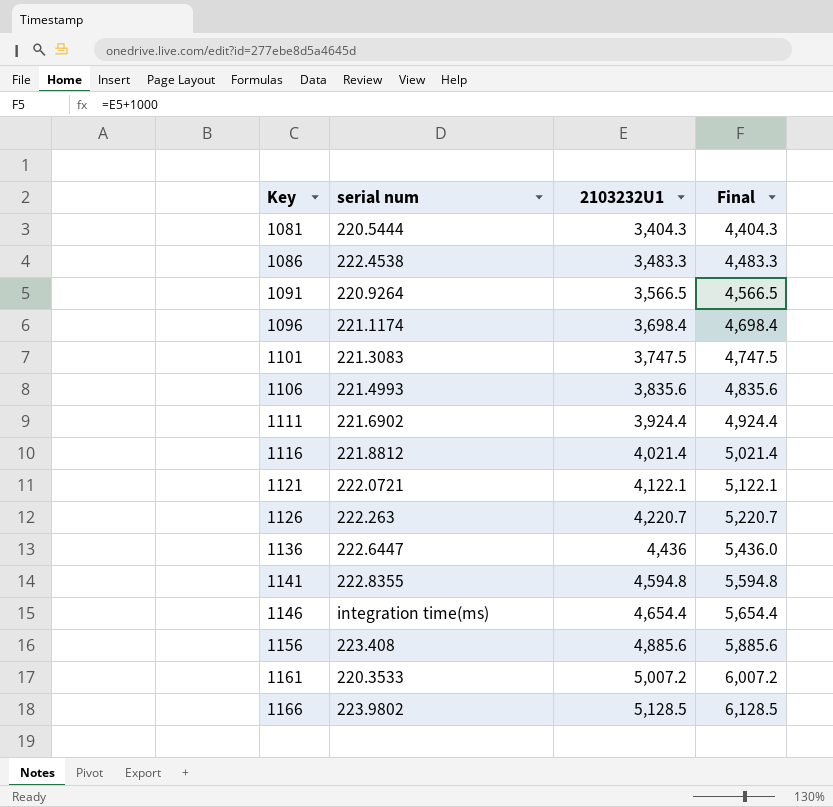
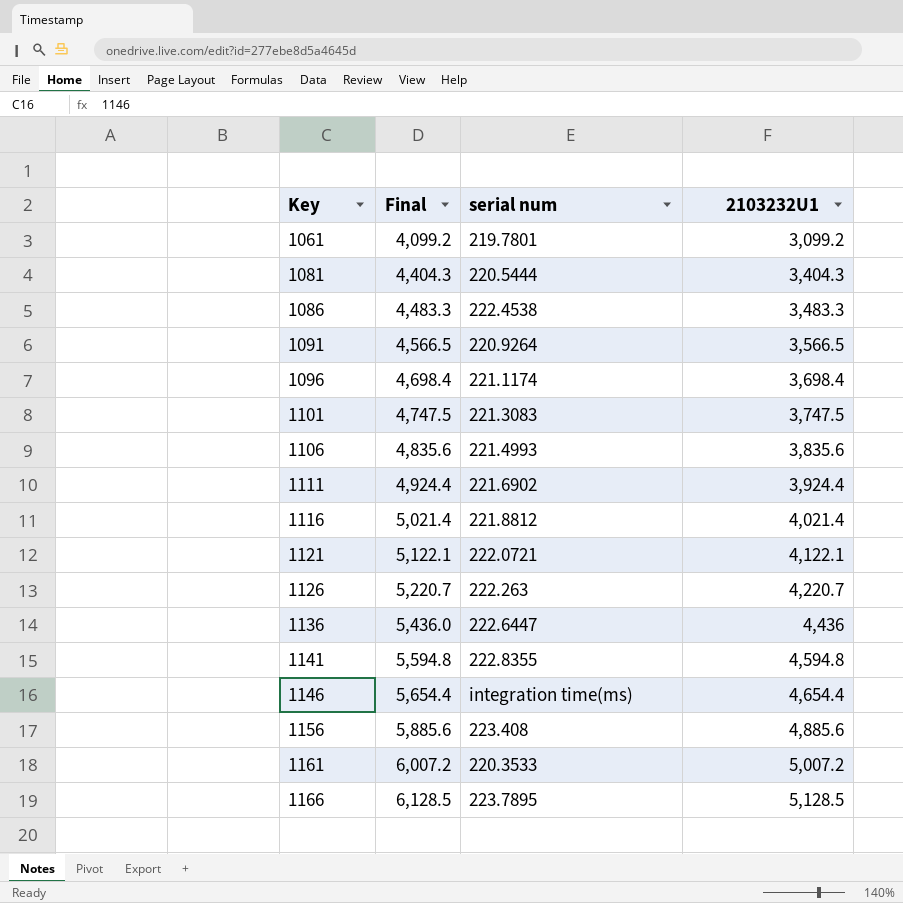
column Final | position: 4 -> 2
row 1061: none -> 4,099.2 | 219.7801 | 3,099.2
1166 | serial num: 223.9802 -> 223.7895

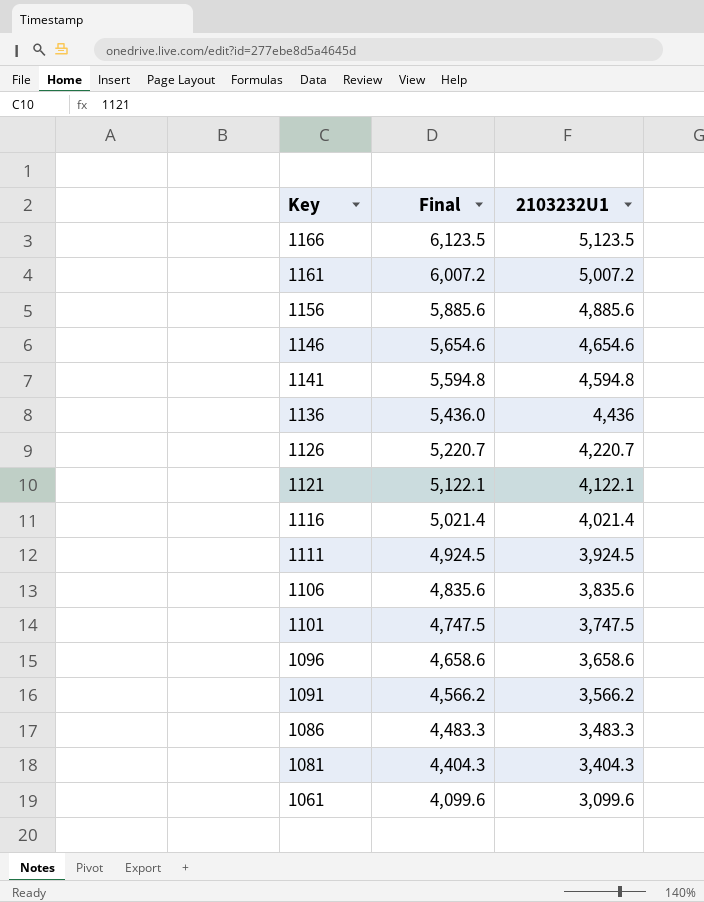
row order: Key ascending -> Key descending
column serial num | position: 3 -> none
1166 | Final: 6,128.5 -> 6,123.5
1166 | 2103232U1: 5,128.5 -> 5,123.5
1146 | Final: 5,654.4 -> 5,654.6
1146 | 2103232U1: 4,654.4 -> 4,654.6
1111 | Final: 4,924.4 -> 4,924.5
1111 | 2103232U1: 3,924.4 -> 3,924.5
1096 | Final: 4,698.4 -> 4,658.6
1096 | 2103232U1: 3,698.4 -> 3,658.6
1091 | Final: 4,566.5 -> 4,566.2
1091 | 2103232U1: 3,566.5 -> 3,566.2
1061 | Final: 4,099.2 -> 4,099.6
1061 | 2103232U1: 3,099.2 -> 3,099.6

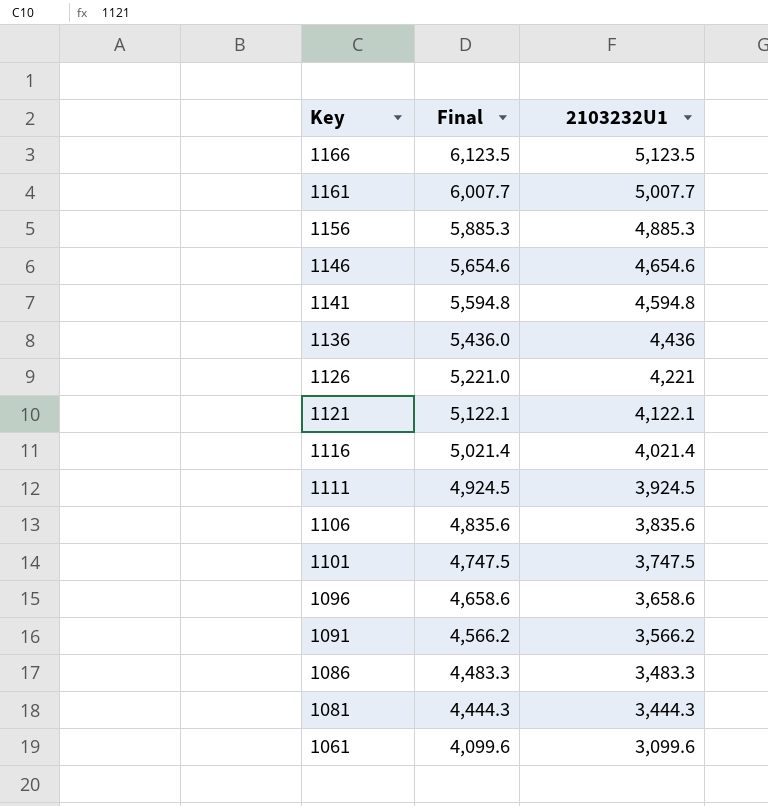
1161 | Final: 6,007.2 -> 6,007.7
1161 | 2103232U1: 5,007.2 -> 5,007.7
1156 | Final: 5,885.6 -> 5,885.3
1156 | 2103232U1: 4,885.6 -> 4,885.3
1126 | Final: 5,220.7 -> 5,221.0
1126 | 2103232U1: 4,220.7 -> 4,221
1081 | Final: 4,404.3 -> 4,444.3
1081 | 2103232U1: 3,404.3 -> 3,444.3

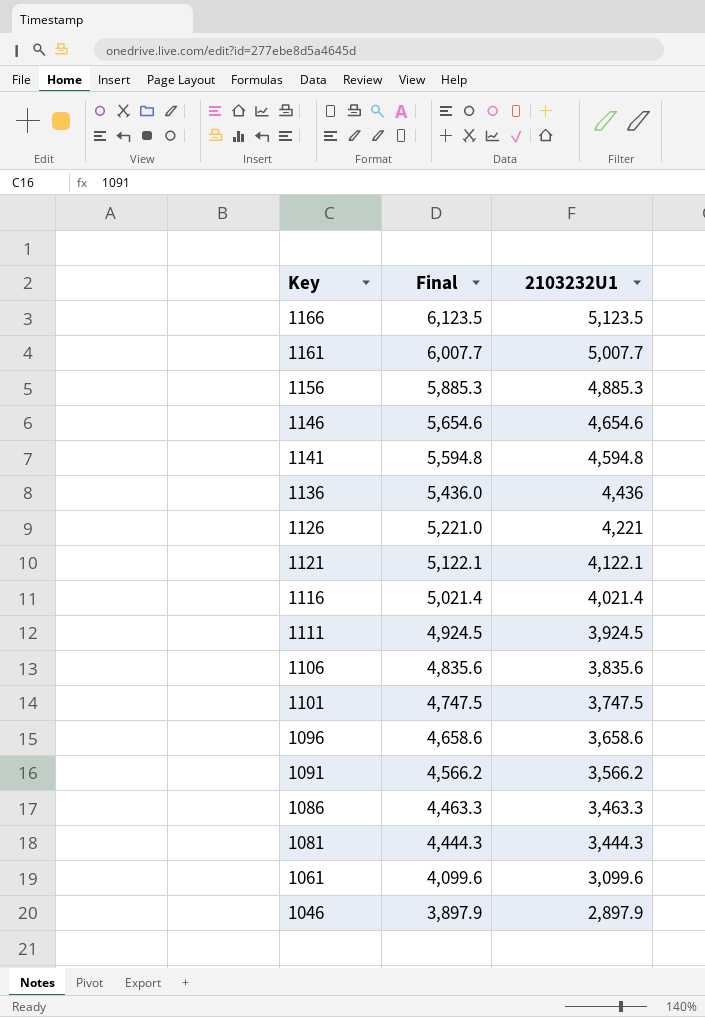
1086 | Final: 4,483.3 -> 4,463.3
1086 | 2103232U1: 3,483.3 -> 3,463.3
row 1046: none -> 3,897.9 | 2,897.9

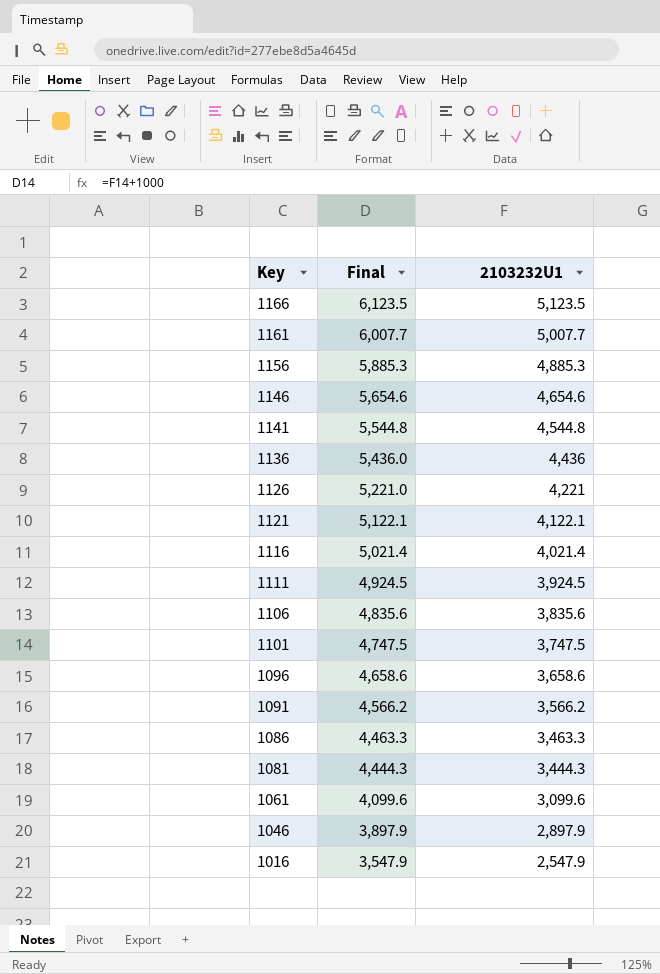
1141 | Final: 5,594.8 -> 5,544.8
1141 | 2103232U1: 4,594.8 -> 4,544.8
row 1016: none -> 3,547.9 | 2,547.9

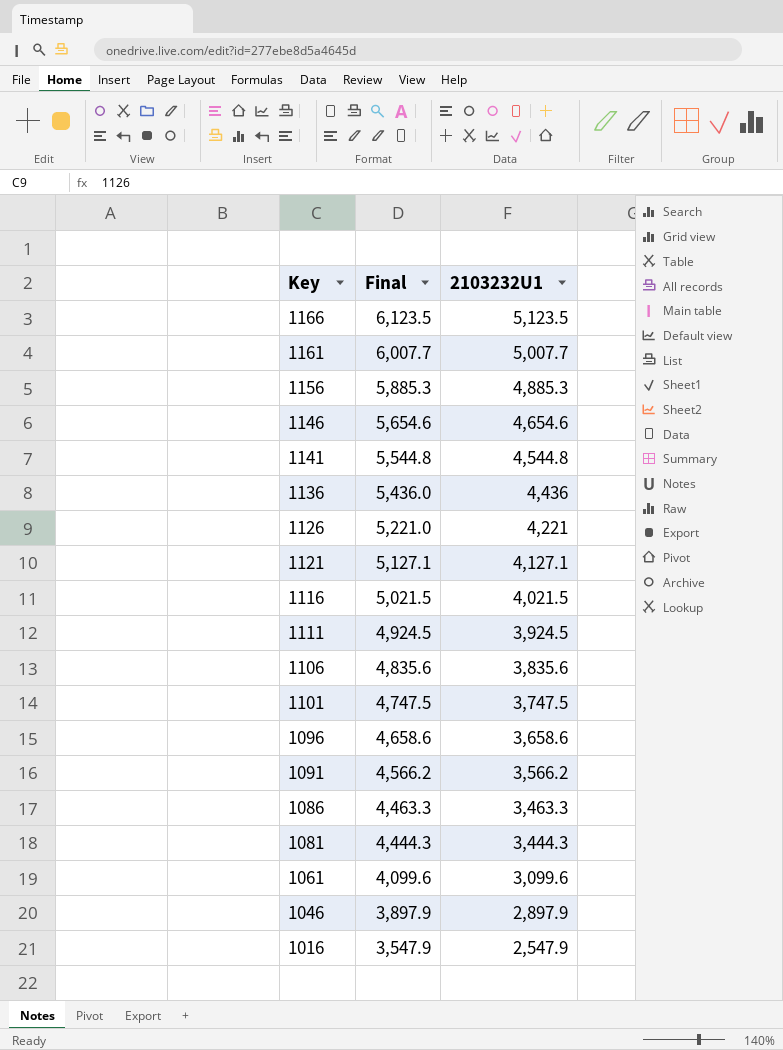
1121 | Final: 5,122.1 -> 5,127.1
1121 | 2103232U1: 4,122.1 -> 4,127.1
1116 | Final: 5,021.4 -> 5,021.5
1116 | 2103232U1: 4,021.4 -> 4,021.5

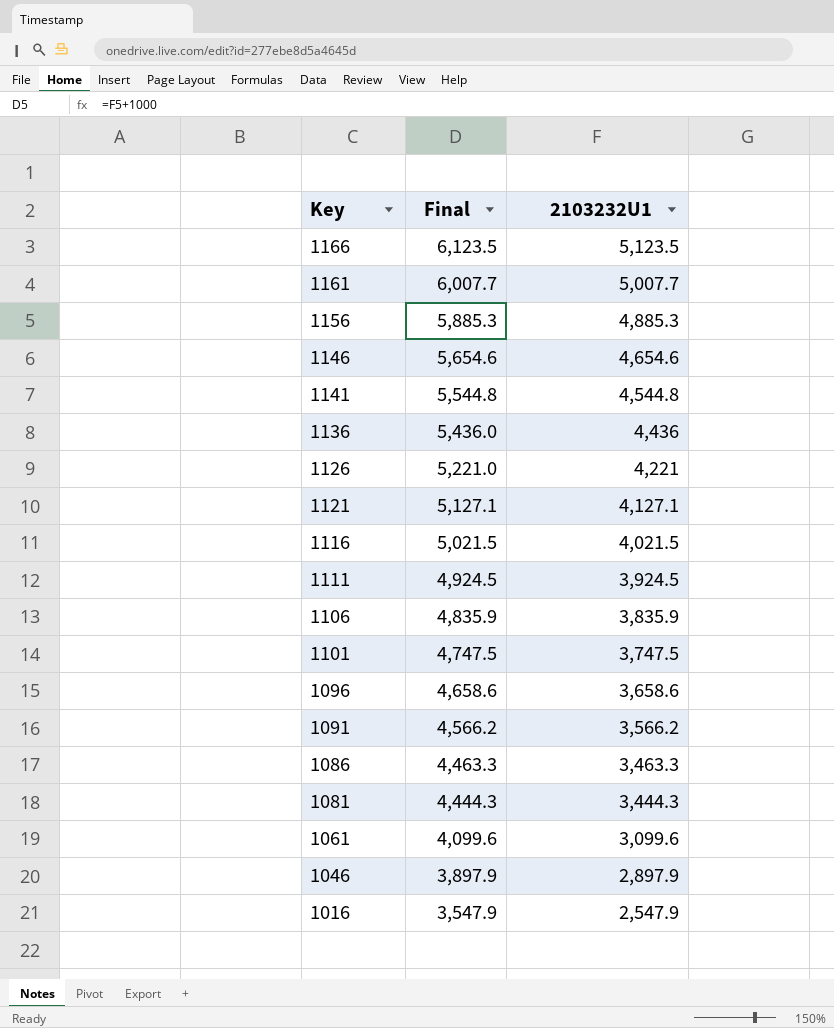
1106 | Final: 4,835.6 -> 4,835.9
1106 | 2103232U1: 3,835.6 -> 3,835.9

